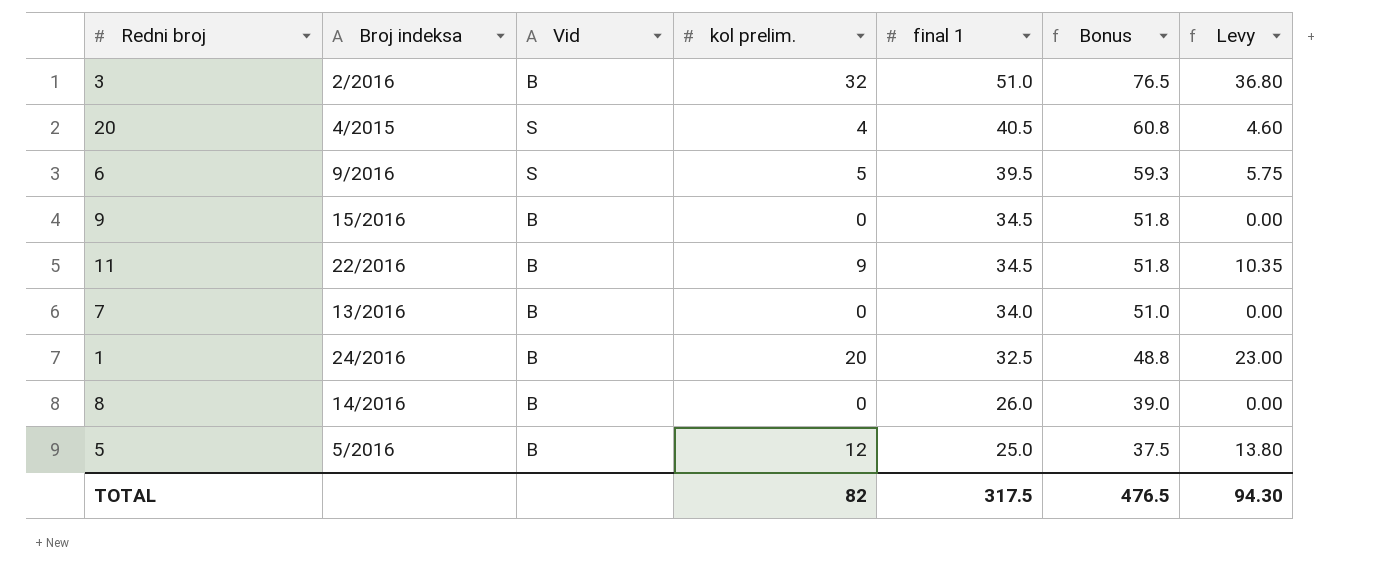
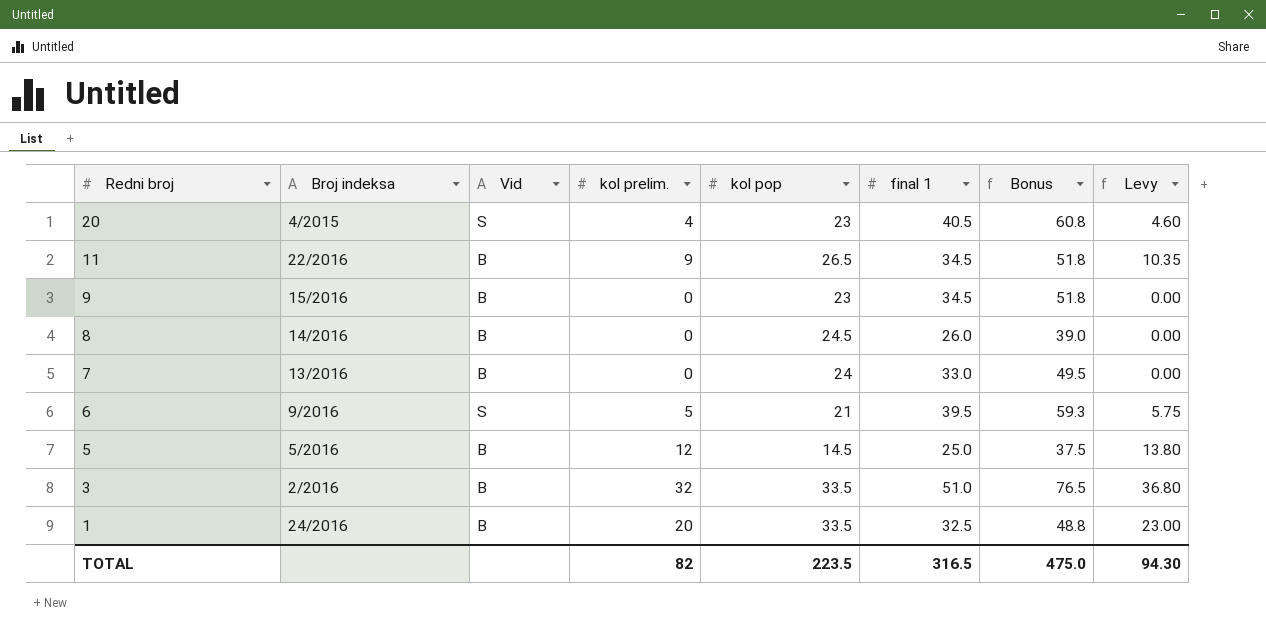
row order: final 1 descending -> Redni broj descending
column kol pop | position: none -> 5
7 | final 1: 34.0 -> 33.0
7 | Bonus: 51.0 -> 49.5
TOTAL | final 1: 317.5 -> 316.5
TOTAL | Bonus: 476.5 -> 475.0

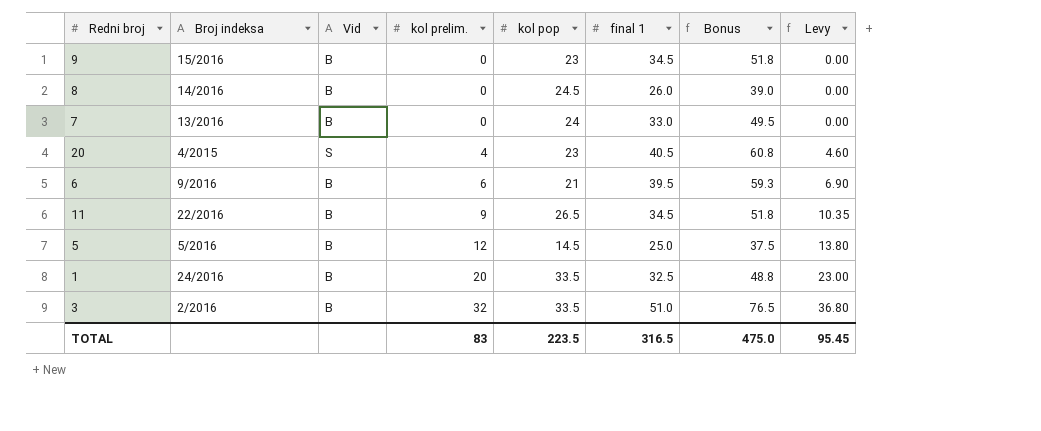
row order: Redni broj descending -> kol prelim. ascending
6 | Vid: S -> B
6 | kol prelim.: 5 -> 6
6 | Levy: 5.75 -> 6.90
TOTAL | kol prelim.: 82 -> 83
TOTAL | Levy: 94.30 -> 95.45

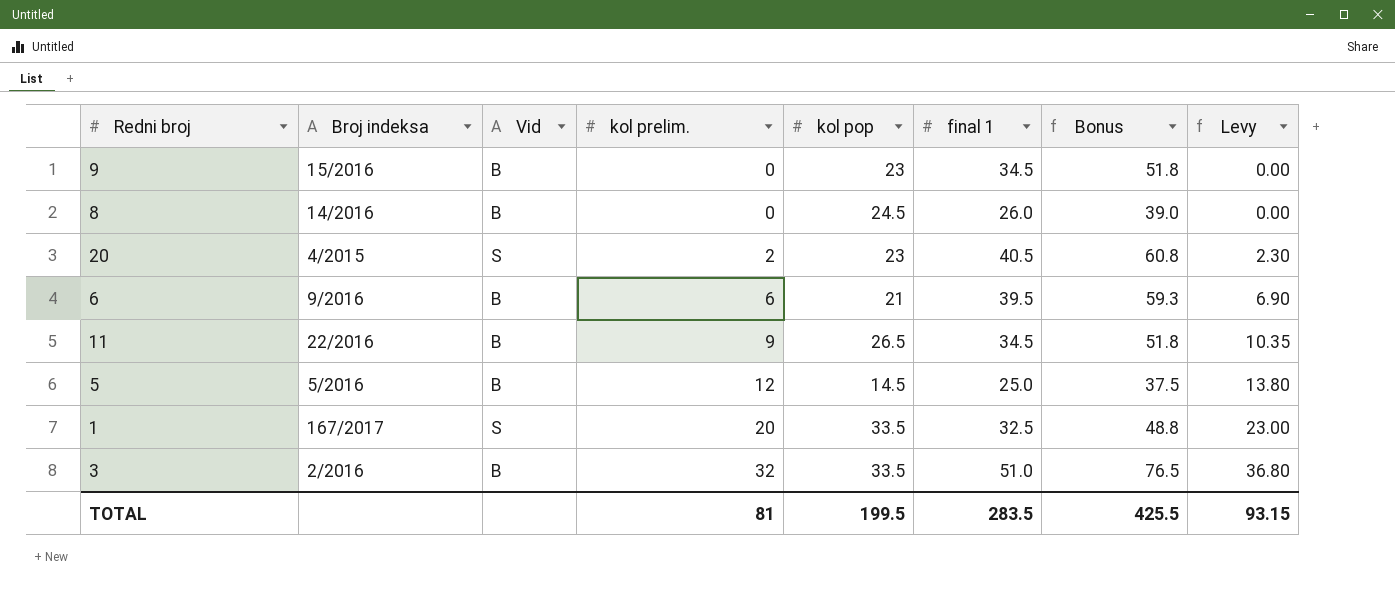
row 7: 13/2016 | B | 0 | 24 | 33.0 | 49.5 | 0.00 -> none
20 | kol prelim.: 4 -> 2
20 | Levy: 4.60 -> 2.30
1 | Broj indeksa: 24/2016 -> 167/2017
1 | Vid: B -> S
TOTAL | kol prelim.: 83 -> 81
TOTAL | kol pop: 223.5 -> 199.5
TOTAL | final 1: 316.5 -> 283.5
TOTAL | Bonus: 475.0 -> 425.5
TOTAL | Levy: 95.45 -> 93.15

